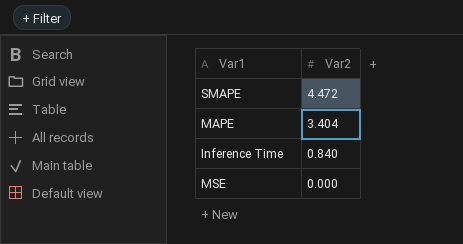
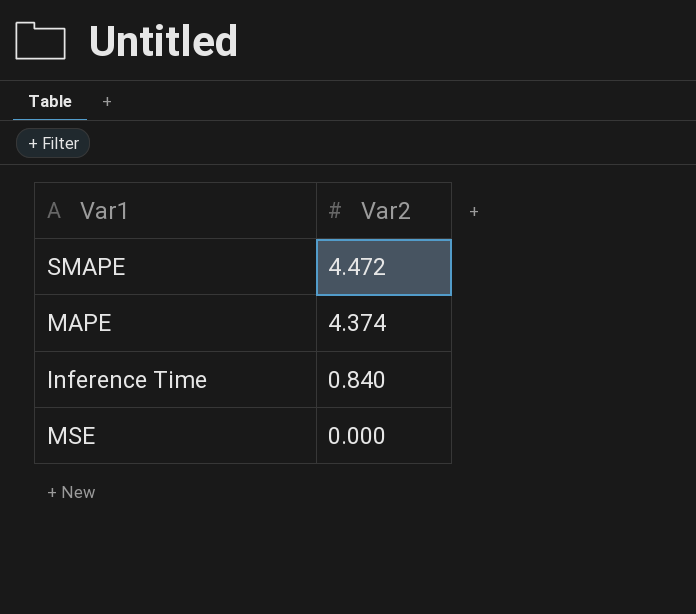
MAPE | Var2: 3.404 -> 4.374

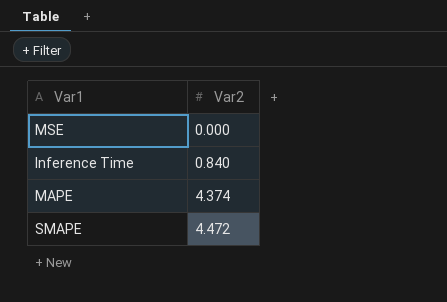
row order: Var2 descending -> Var2 ascending

